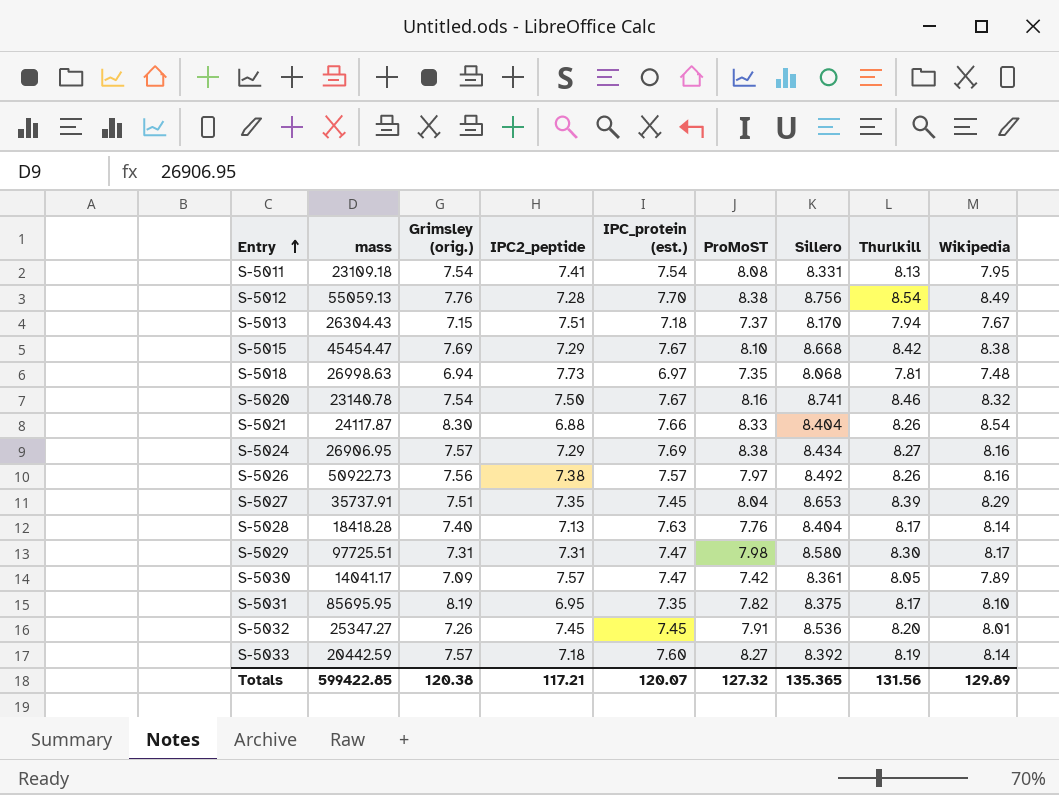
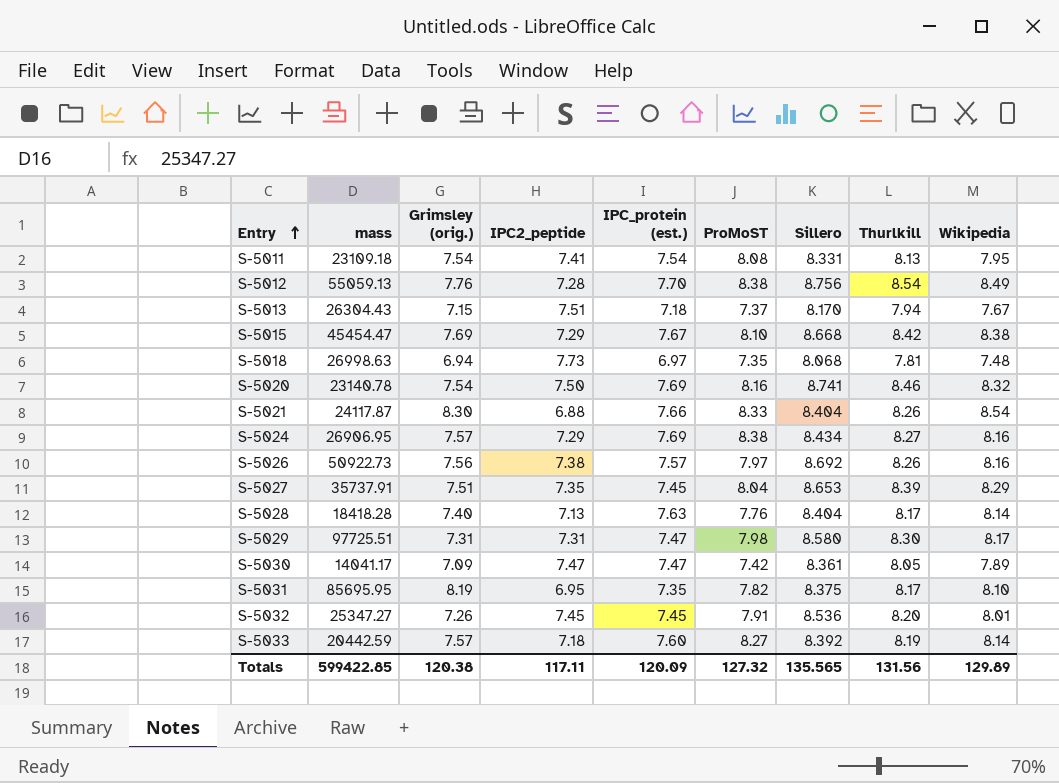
S-5020 | IPC_protein (est.): 7.67 -> 7.69
S-5026 | Sillero: 8.492 -> 8.692
S-5030 | IPC2_peptide: 7.57 -> 7.47
Totals | IPC2_peptide: 117.21 -> 117.11
Totals | IPC_protein (est.): 120.07 -> 120.09
Totals | Sillero: 135.365 -> 135.565

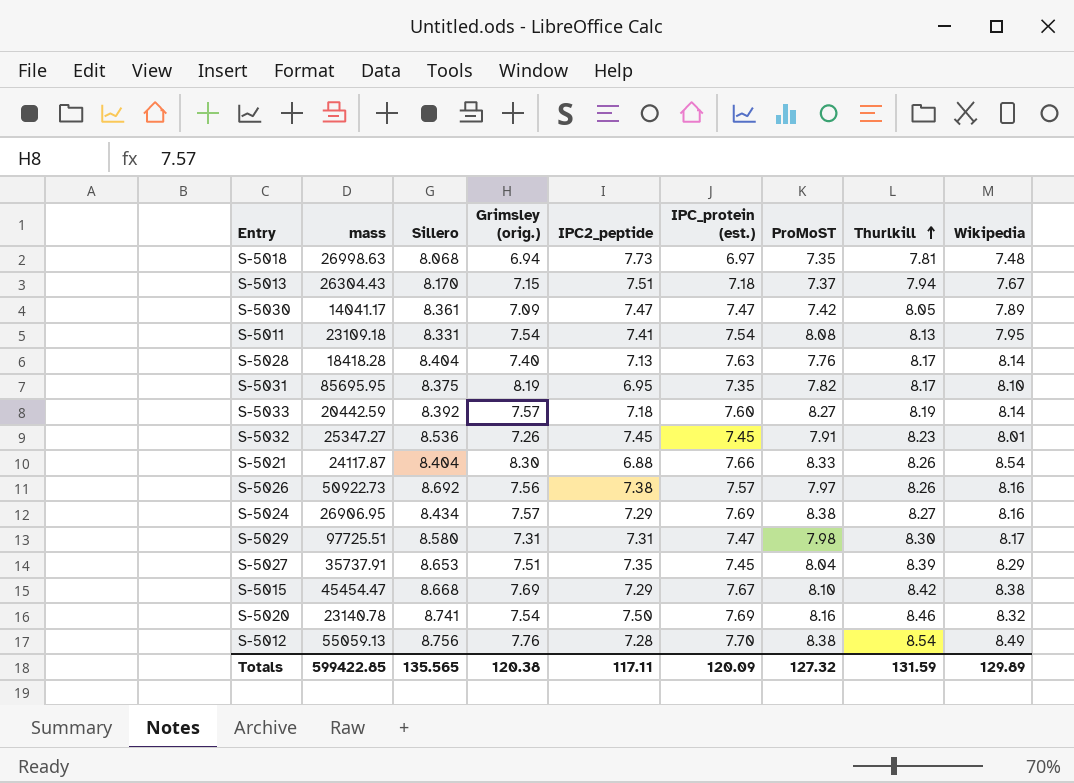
row order: Entry ascending -> Thurlkill ascending
column Sillero | position: 7 -> 3
S-5032 | Thurlkill: 8.20 -> 8.23
Totals | Thurlkill: 131.56 -> 131.59

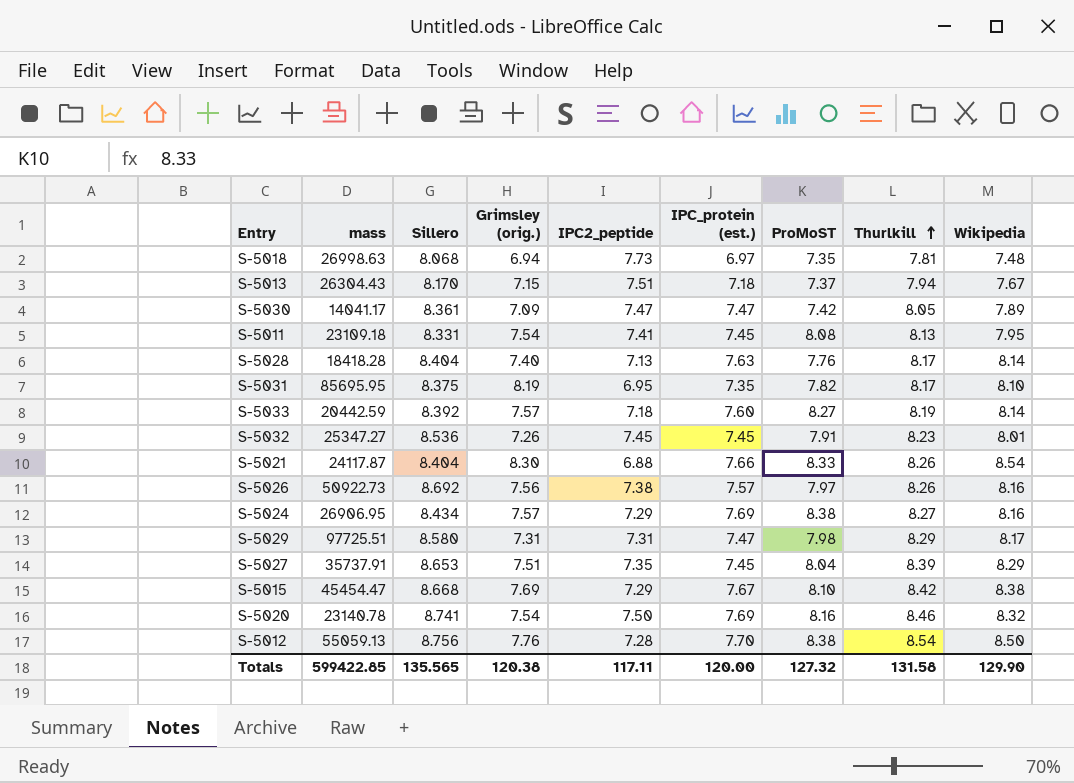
S-5011 | IPC_protein (est.): 7.54 -> 7.45
S-5029 | Thurlkill: 8.30 -> 8.29
S-5012 | Wikipedia: 8.49 -> 8.50
Totals | IPC_protein (est.): 120.09 -> 120.00
Totals | Thurlkill: 131.59 -> 131.58
Totals | Wikipedia: 129.89 -> 129.90

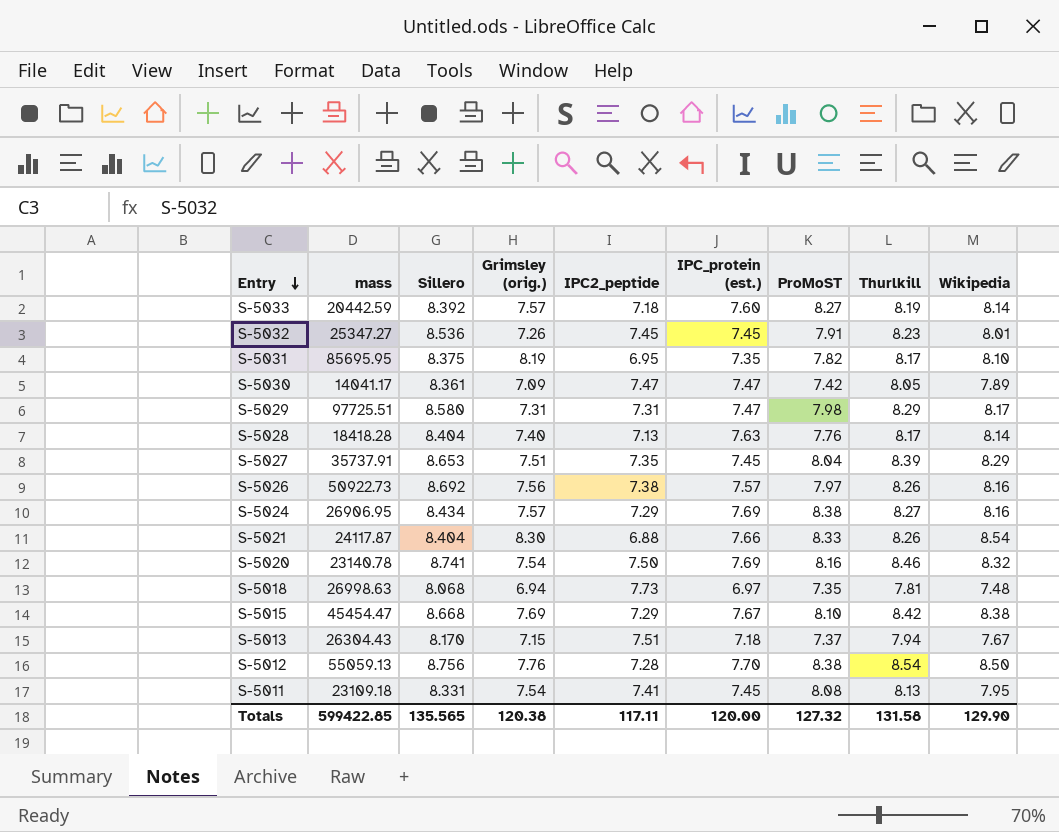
row order: Thurlkill ascending -> Entry descending

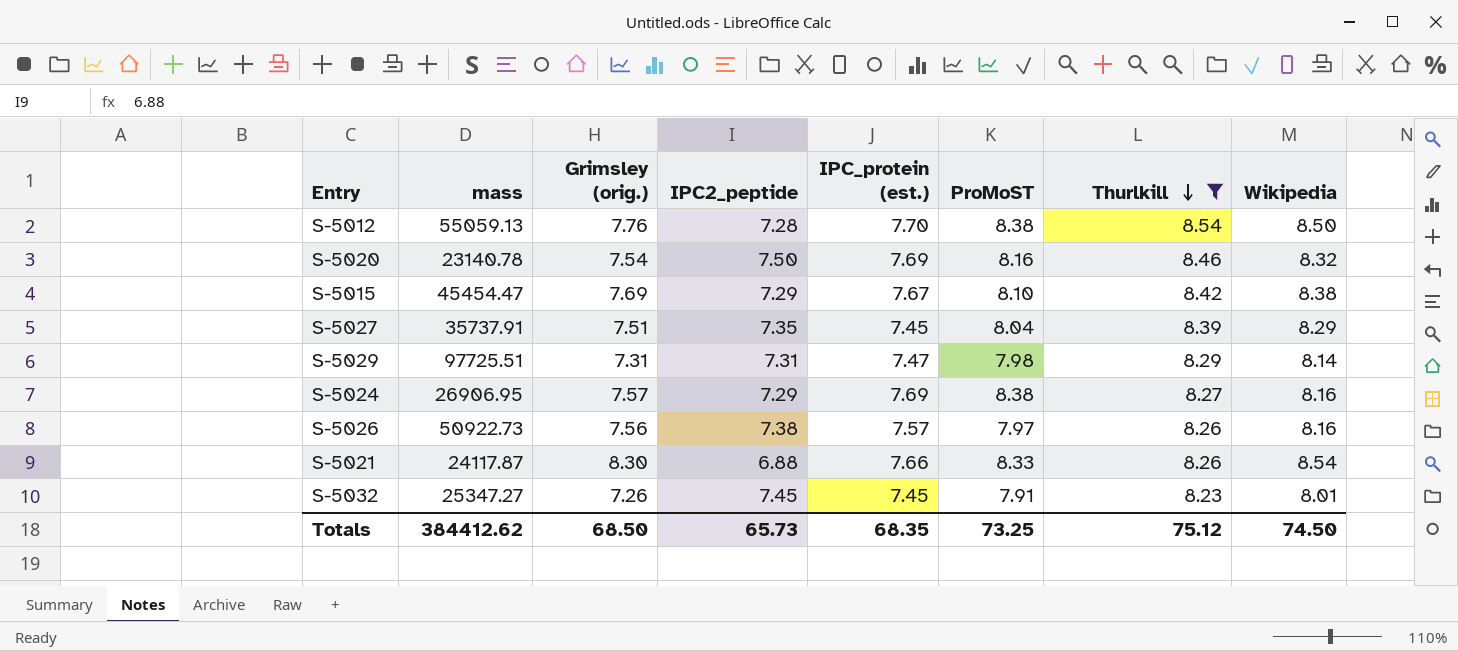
filter: none -> Thurlkill >= 8.23
row order: Entry descending -> Thurlkill descending
column Sillero | position: 3 -> none
S-5029 | Wikipedia: 8.17 -> 8.14
Totals | mass: 599422.85 -> 384412.62
Totals | Grimsley (orig.): 120.38 -> 68.50
Totals | IPC2_peptide: 117.11 -> 65.73
Totals | IPC_protein (est.): 120.00 -> 68.35
Totals | ProMoST: 127.32 -> 73.25
Totals | Thurlkill: 131.58 -> 75.12
Totals | Wikipedia: 129.90 -> 74.50

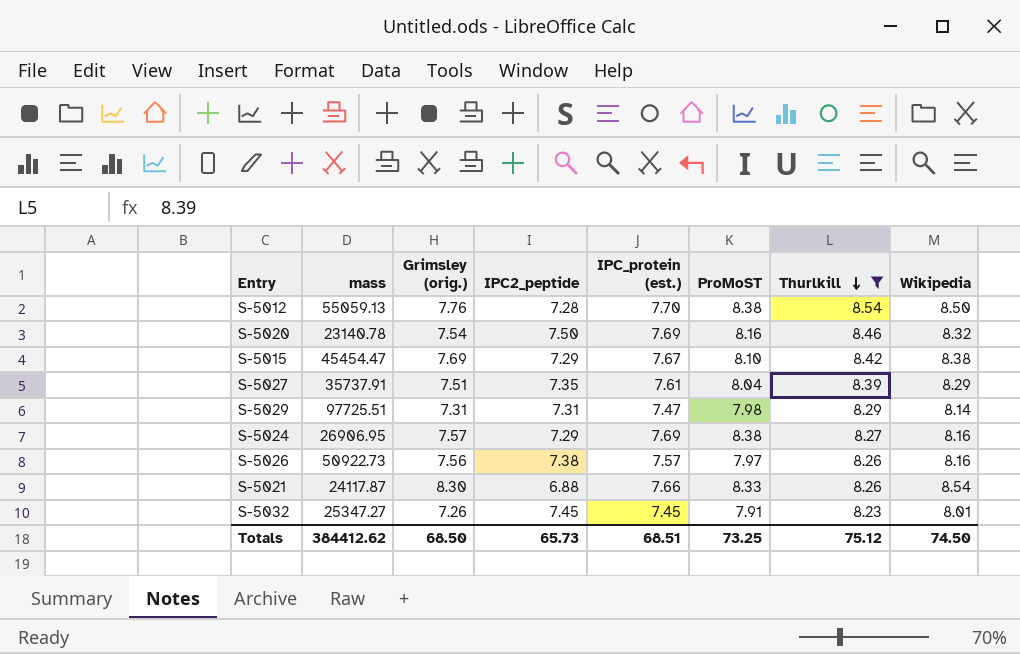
S-5027 | IPC_protein (est.): 7.45 -> 7.61
Totals | IPC_protein (est.): 68.35 -> 68.51

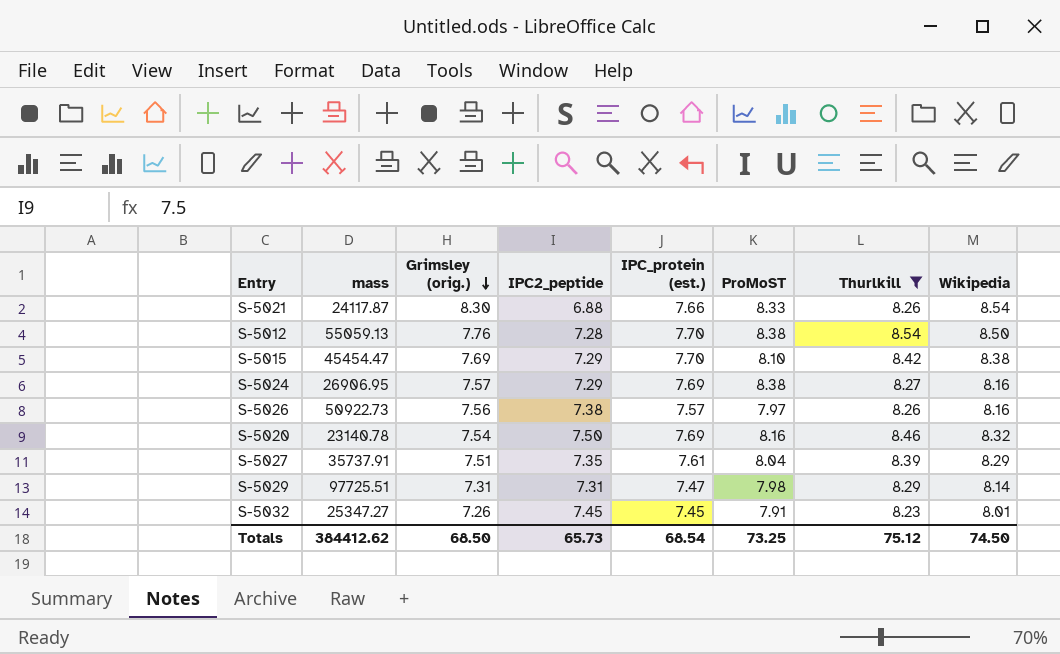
row order: Thurlkill descending -> Grimsley (orig.) descending
S-5015 | IPC_protein (est.): 7.67 -> 7.70
Totals | IPC_protein (est.): 68.51 -> 68.54

